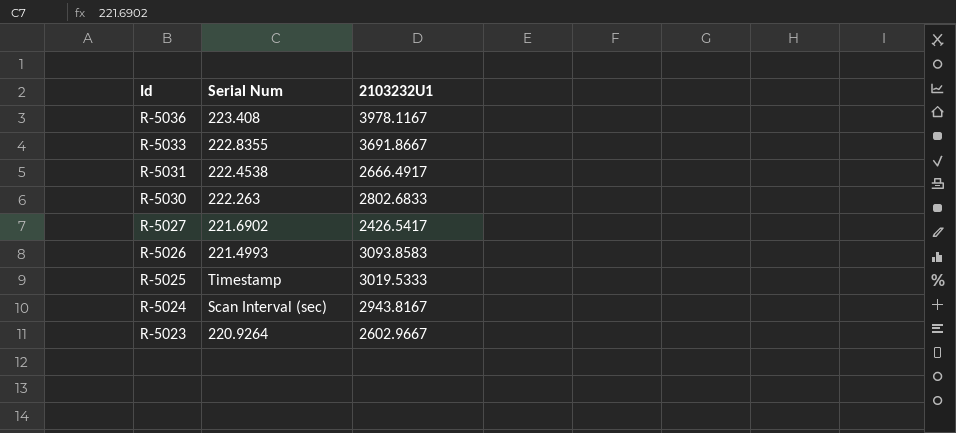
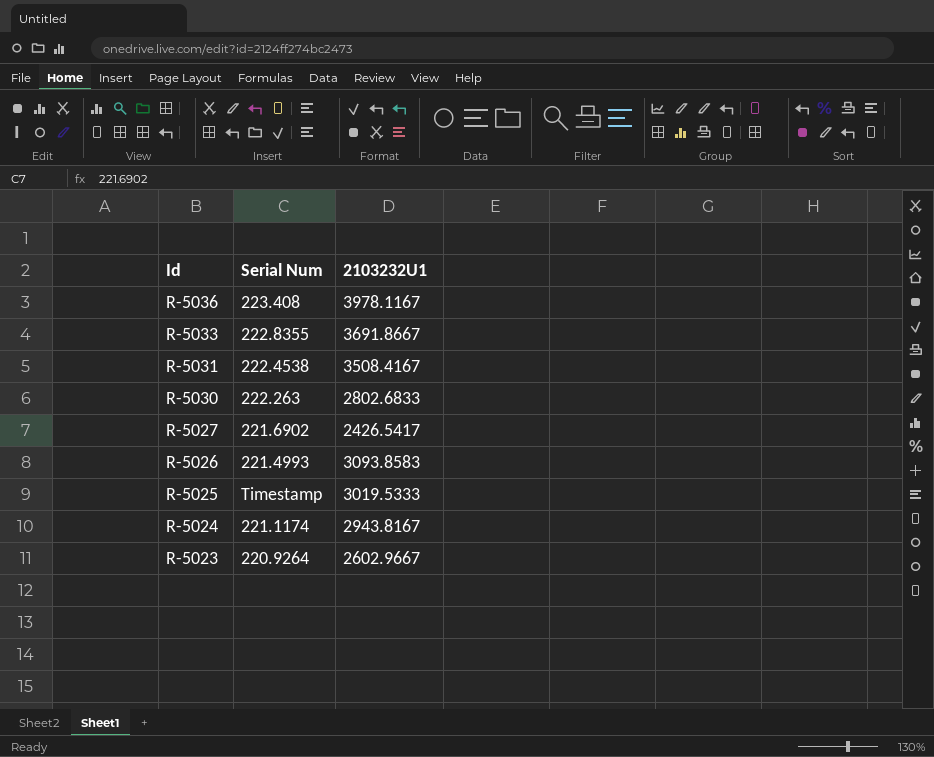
R-5031 | 2103232U1: 2666.4917 -> 3508.4167
R-5024 | Serial Num: Scan Interval (sec) -> 221.1174

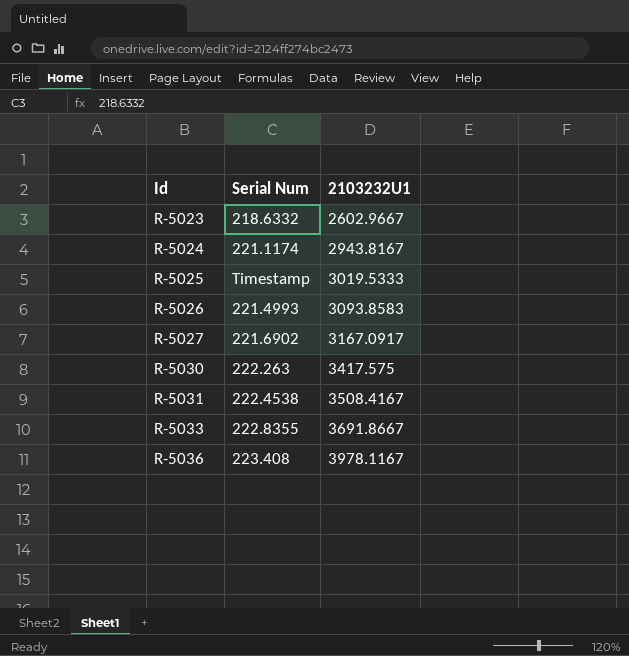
row order: Id descending -> Id ascending
R-5023 | Serial Num: 220.9264 -> 218.6332
R-5027 | 2103232U1: 2426.5417 -> 3167.0917
R-5030 | 2103232U1: 2802.6833 -> 3417.575

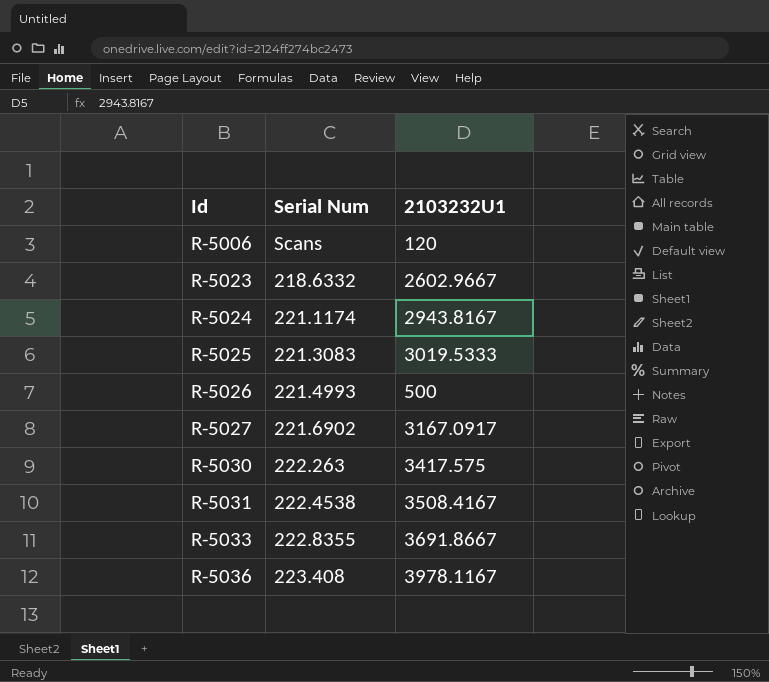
row R-5006: none -> Scans | 120
R-5025 | Serial Num: Timestamp -> 221.3083
R-5026 | 2103232U1: 3093.8583 -> 500

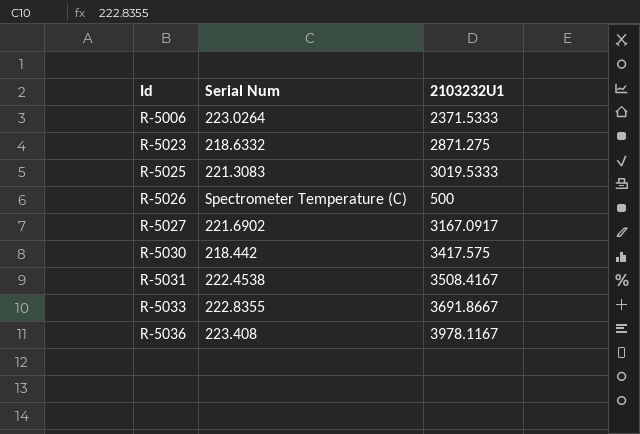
row R-5024: 221.1174 | 2943.8167 -> none
R-5006 | Serial Num: Scans -> 223.0264
R-5006 | 2103232U1: 120 -> 2371.5333
R-5023 | 2103232U1: 2602.9667 -> 2871.275
R-5026 | Serial Num: 221.4993 -> Spectrometer Temperature (C)
R-5030 | Serial Num: 222.263 -> 218.442

